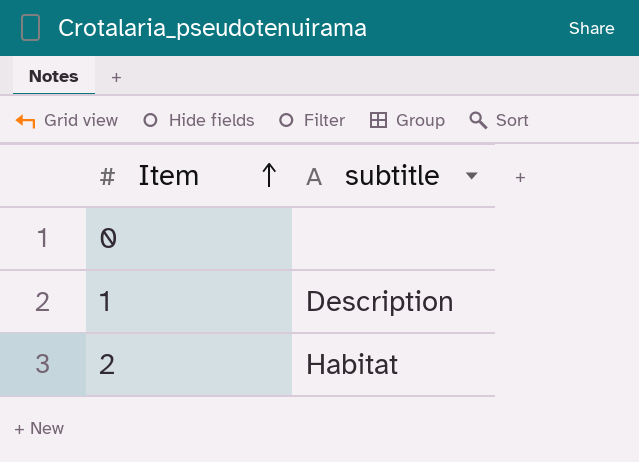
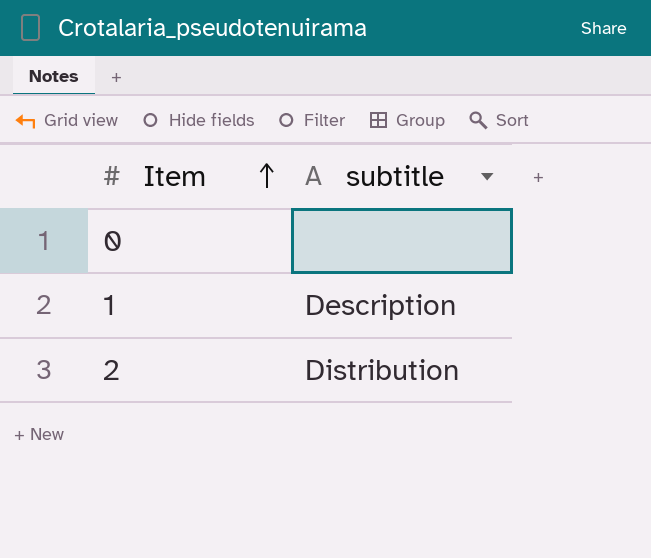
2 | subtitle: Habitat -> Distribution

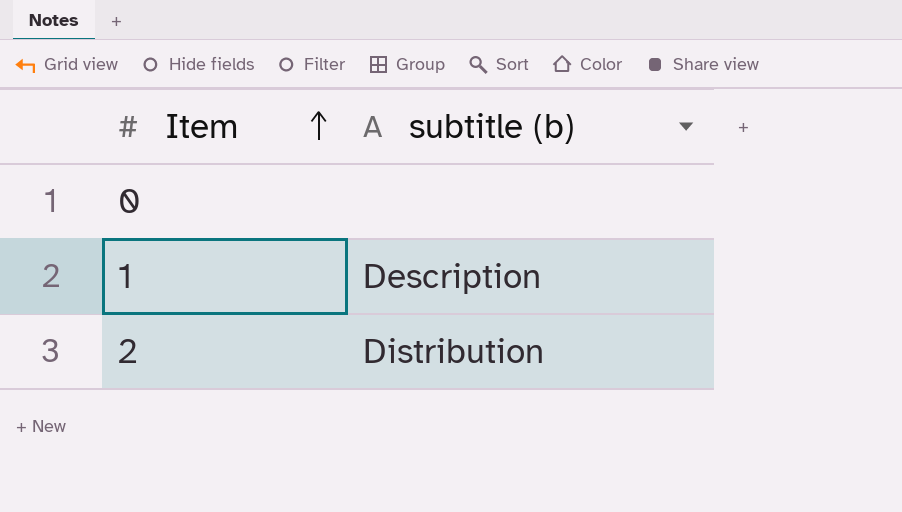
column name: subtitle -> subtitle (b)

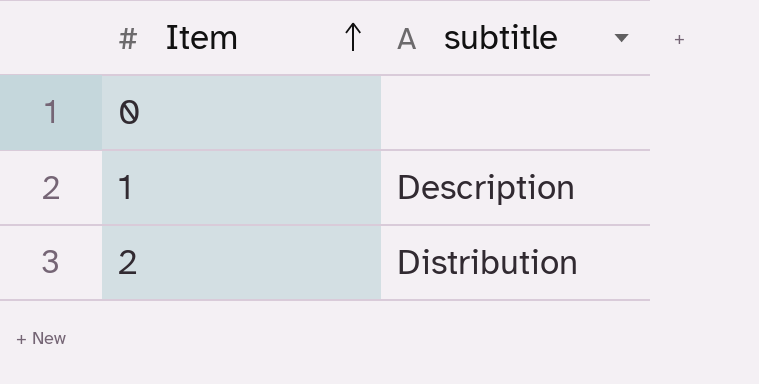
column name: subtitle (b) -> subtitle

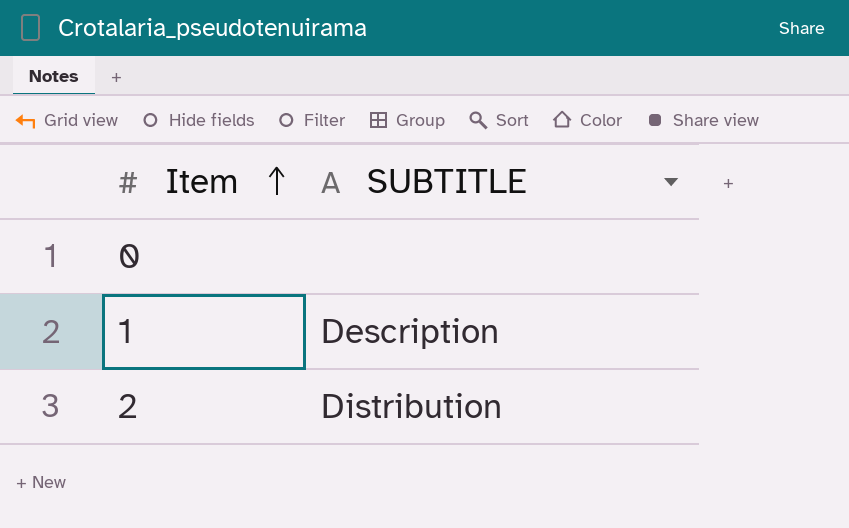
column name: subtitle -> SUBTITLE

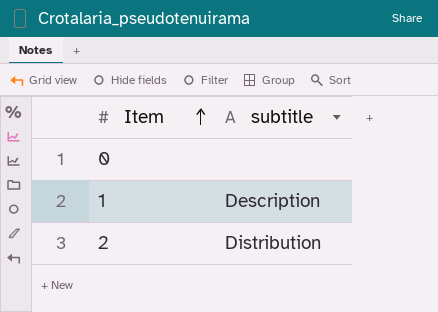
column name: SUBTITLE -> subtitle

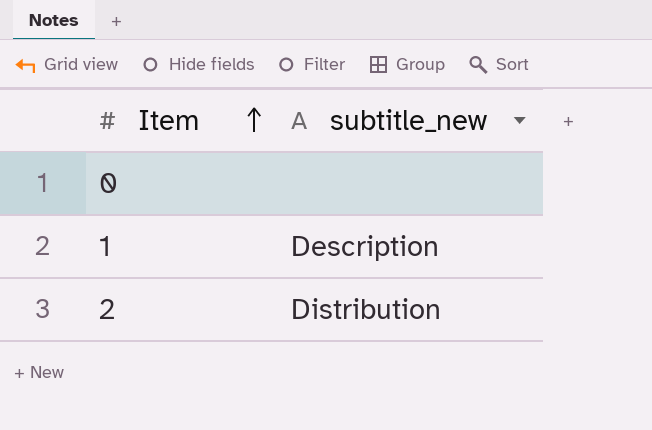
column name: subtitle -> subtitle_new

